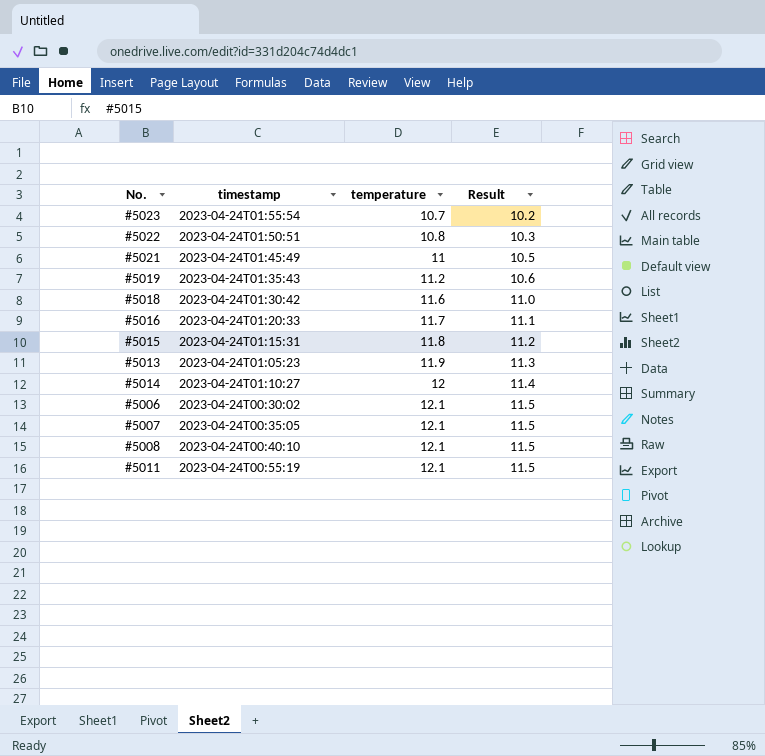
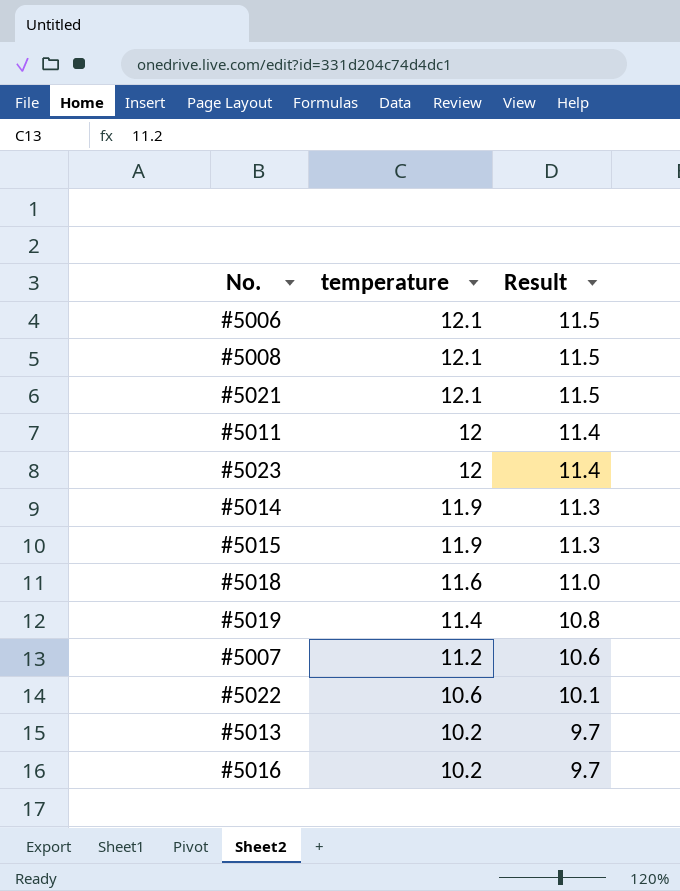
row order: temperature ascending -> temperature descending
column timestamp | position: 2 -> none
#5021 | temperature: 11 -> 12.1
#5021 | Result: 10.5 -> 11.5
#5011 | temperature: 12.1 -> 12
#5011 | Result: 11.5 -> 11.4
#5023 | temperature: 10.7 -> 12
#5023 | Result: 10.2 -> 11.4
#5014 | temperature: 12 -> 11.9
#5014 | Result: 11.4 -> 11.3
#5015 | temperature: 11.8 -> 11.9
#5015 | Result: 11.2 -> 11.3
#5019 | temperature: 11.2 -> 11.4
#5019 | Result: 10.6 -> 10.8
#5007 | temperature: 12.1 -> 11.2
#5007 | Result: 11.5 -> 10.6
#5022 | temperature: 10.8 -> 10.6
#5022 | Result: 10.3 -> 10.1
#5013 | temperature: 11.9 -> 10.2
#5013 | Result: 11.3 -> 9.7
#5016 | temperature: 11.7 -> 10.2
#5016 | Result: 11.1 -> 9.7

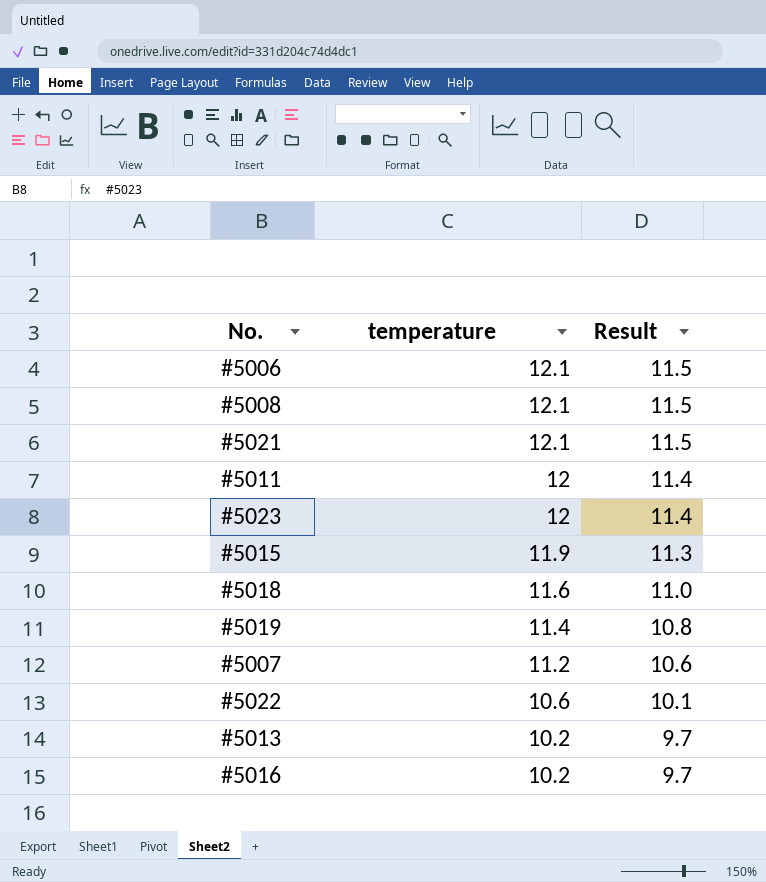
row #5014: 11.9 | 11.3 -> none

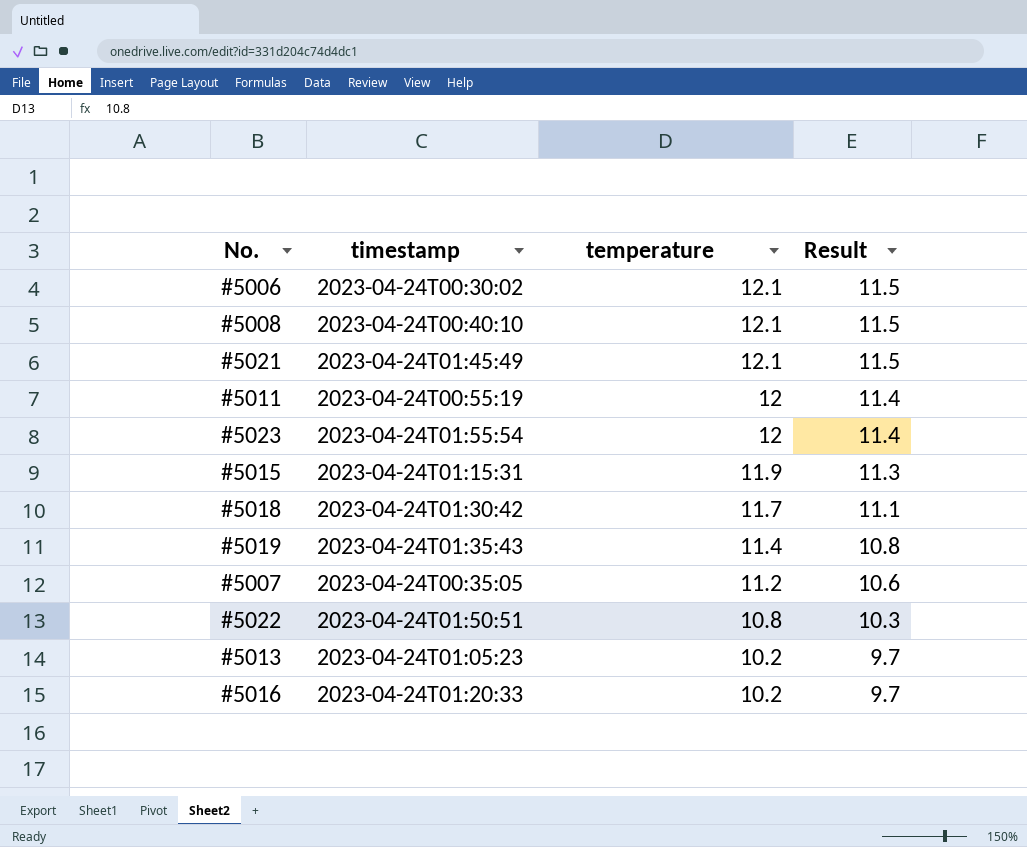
column timestamp | position: none -> 2
#5018 | temperature: 11.6 -> 11.7
#5018 | Result: 11.0 -> 11.1
#5022 | temperature: 10.6 -> 10.8
#5022 | Result: 10.1 -> 10.3

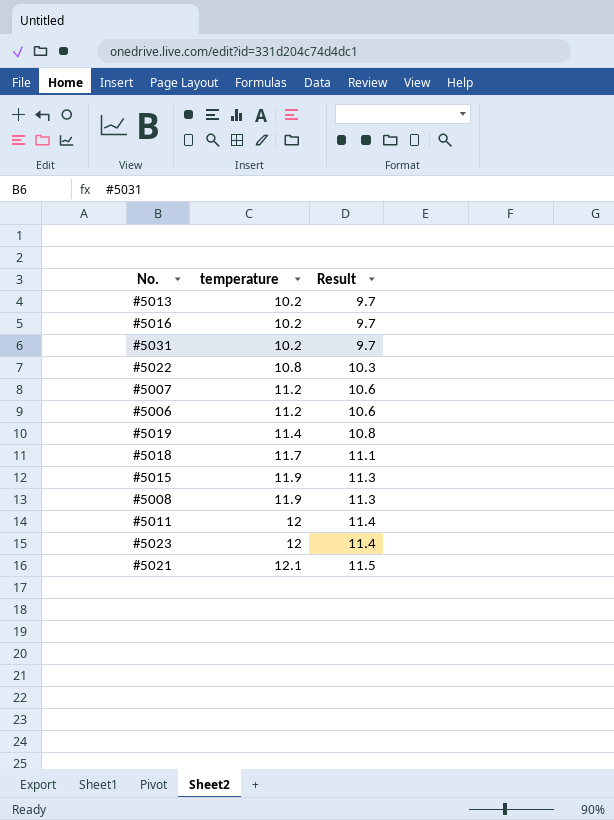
row order: temperature descending -> temperature ascending
column timestamp | position: 2 -> none
row #5031: none -> 10.2 | 9.7
#5006 | temperature: 12.1 -> 11.2
#5006 | Result: 11.5 -> 10.6
#5008 | temperature: 12.1 -> 11.9
#5008 | Result: 11.5 -> 11.3

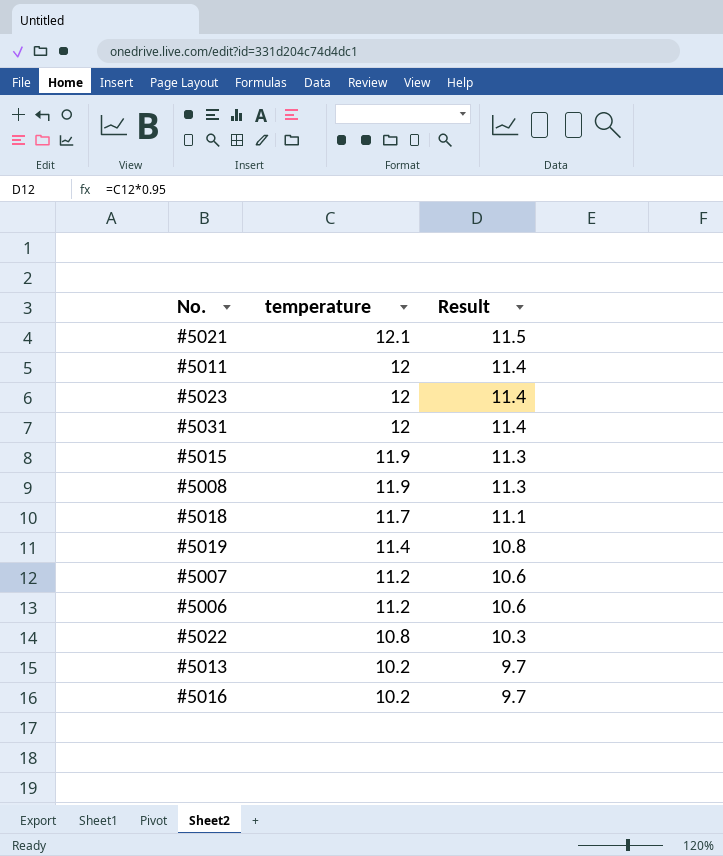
row order: temperature ascending -> temperature descending
#5031 | temperature: 10.2 -> 12
#5031 | Result: 9.7 -> 11.4

